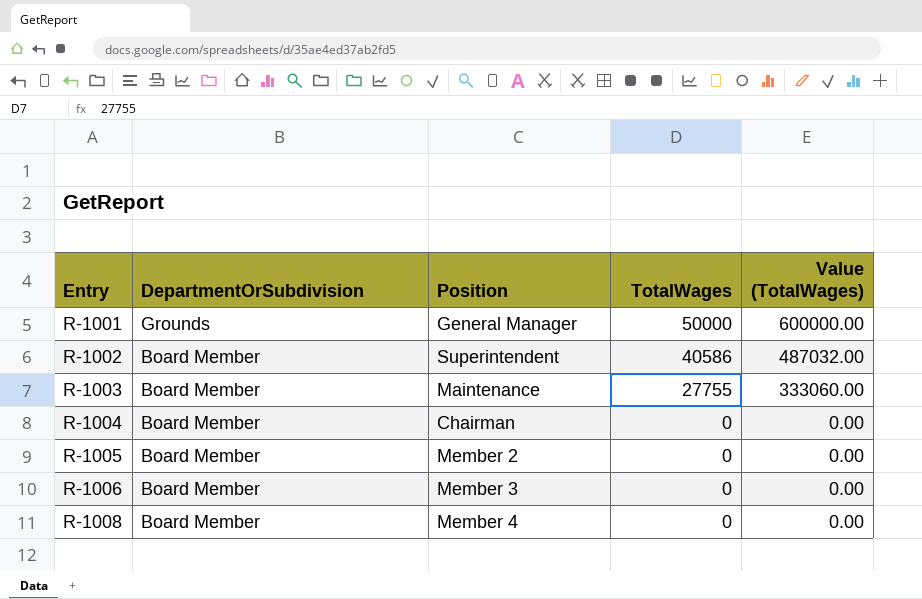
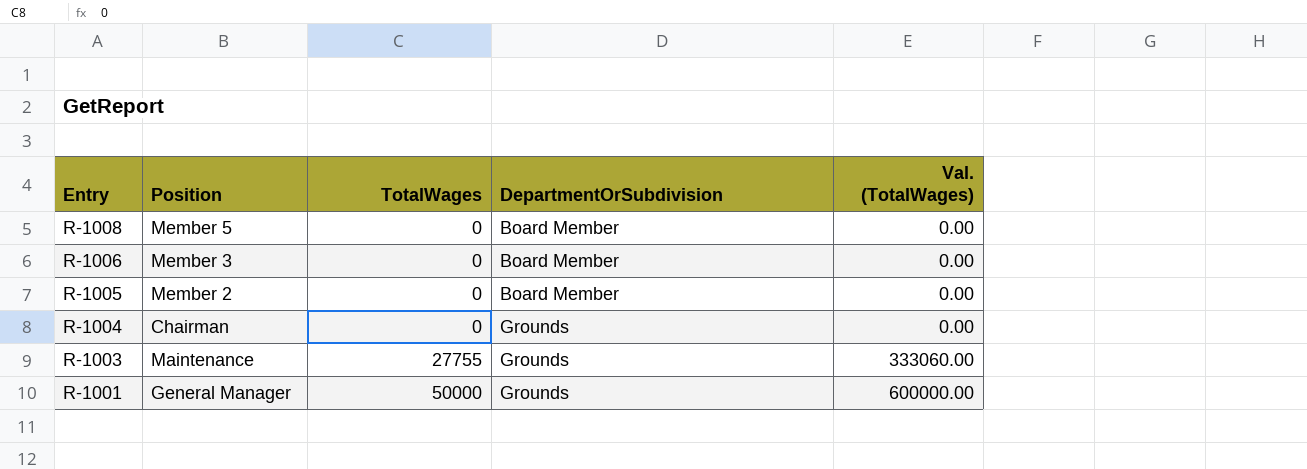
row order: Entry ascending -> Entry descending
column DepartmentOrSubdivision | position: 2 -> 4
column name: Value (TotalWages) -> Val. (TotalWages)
row R-1002: Board Member | Superintendent | 40586 | 487032.00 -> none
R-1008 | Position: Member 4 -> Member 5
R-1004 | DepartmentOrSubdivision: Board Member -> Grounds
R-1003 | DepartmentOrSubdivision: Board Member -> Grounds

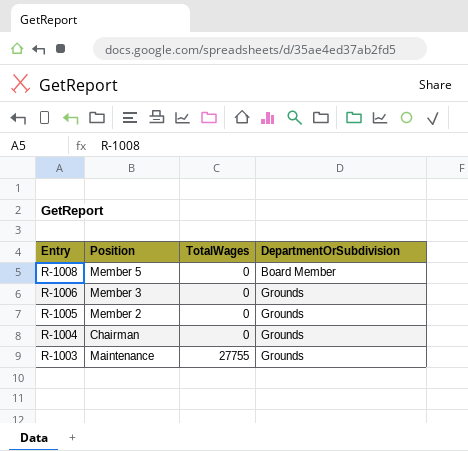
column Val. (TotalWages) | formula: [TotalWages] * 12 -> none
row R-1001: General Manager | 50000 | Grounds | 600000.00 -> none
R-1006 | DepartmentOrSubdivision: Board Member -> Grounds
R-1005 | DepartmentOrSubdivision: Board Member -> Grounds

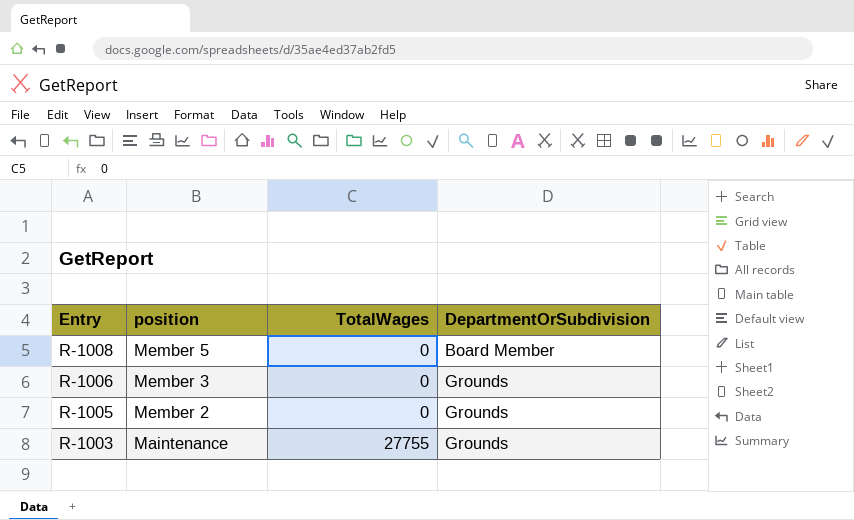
column name: Position -> position
row R-1004: Chairman | 0 | Grounds -> none

